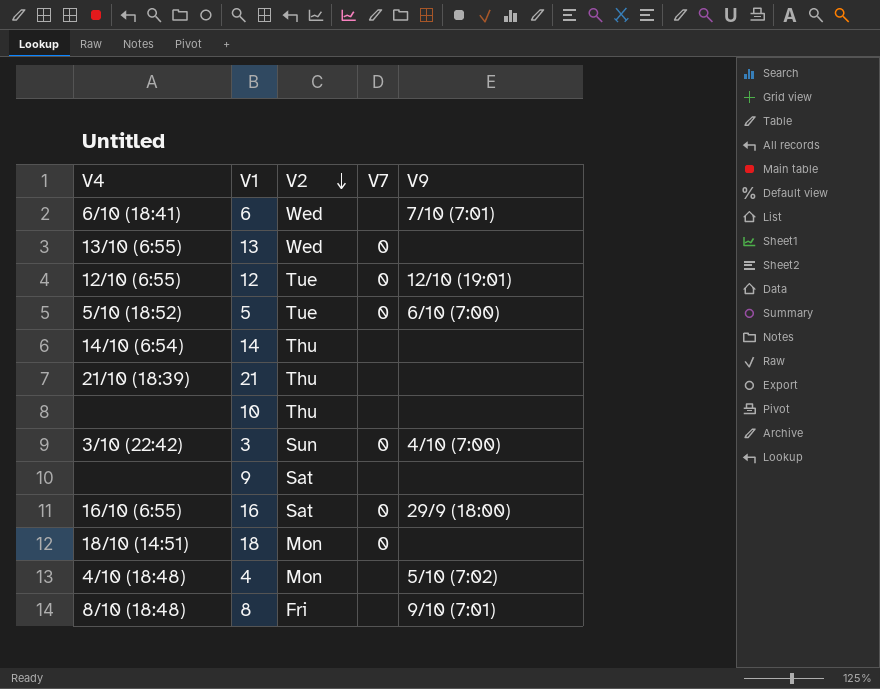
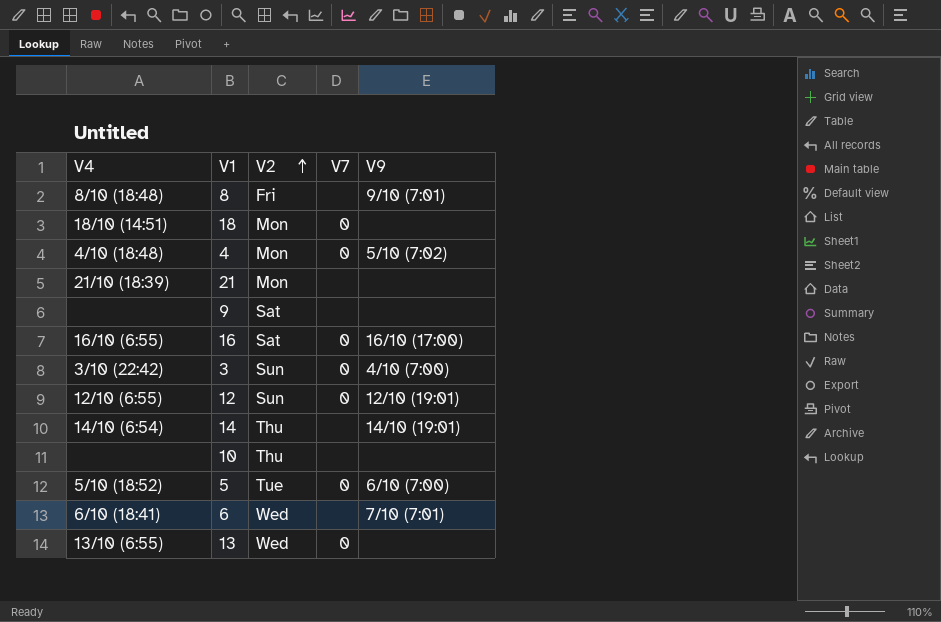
row order: V2 descending -> V2 ascending
4 | V7: none -> 0
21 | V2: Thu -> Mon
16 | V9: 29/9 (18:00) -> 16/10 (17:00)
12 | V2: Tue -> Sun
14 | V9: none -> 14/10 (19:01)

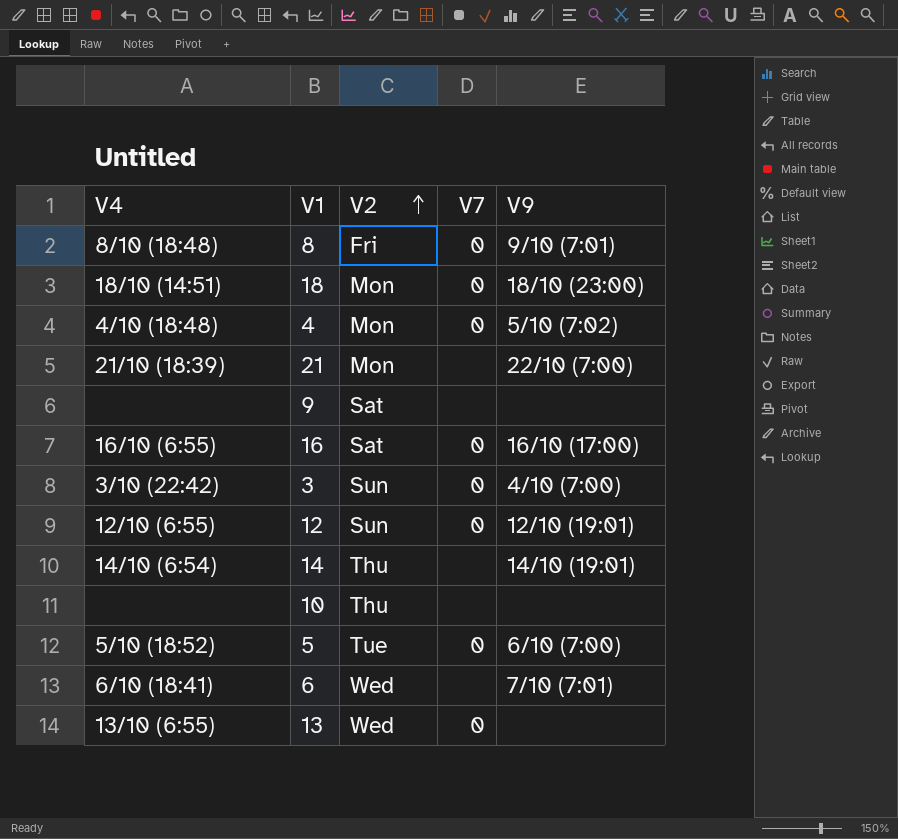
8 | V7: none -> 0
18 | V9: none -> 18/10 (23:00)
21 | V9: none -> 22/10 (7:00)

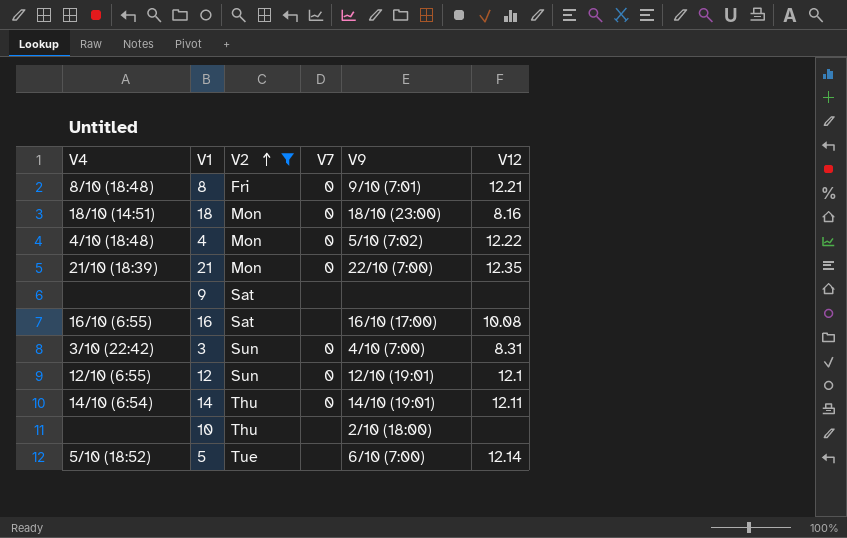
filter: none -> V2 != Wed
column V12 | position: none -> 6
21 | V7: none -> 0
16 | V7: 0 -> none
14 | V7: none -> 0
10 | V9: none -> 2/10 (18:00)
5 | V7: 0 -> none

